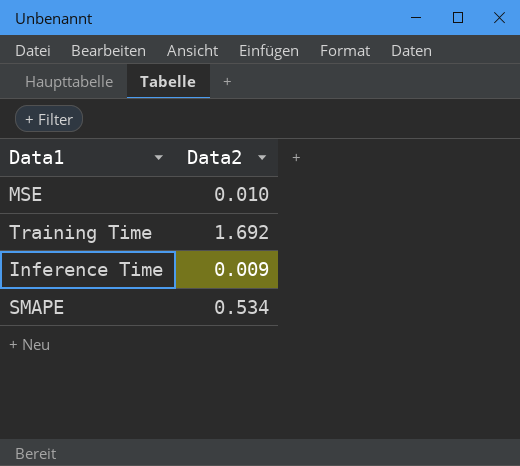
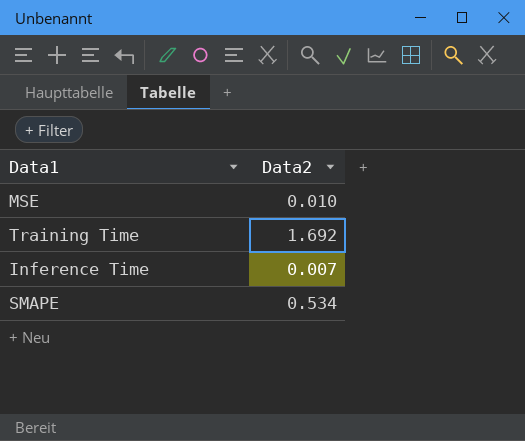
Inference Time | Data2: 0.009 -> 0.007

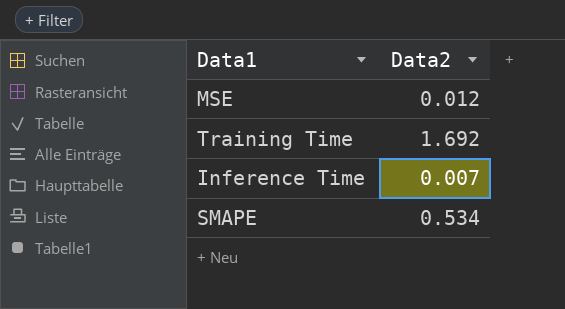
MSE | Data2: 0.010 -> 0.012

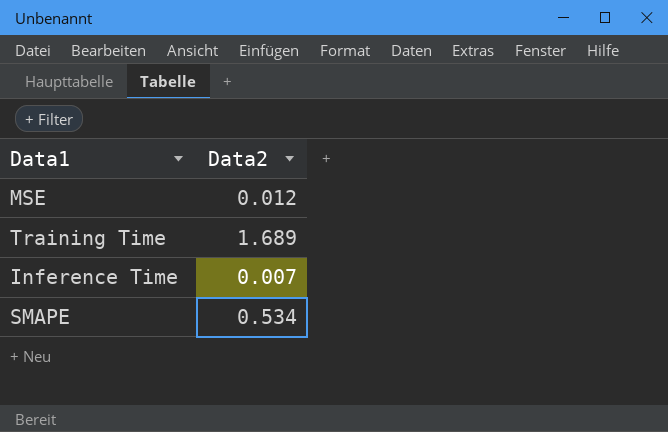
Training Time | Data2: 1.692 -> 1.689

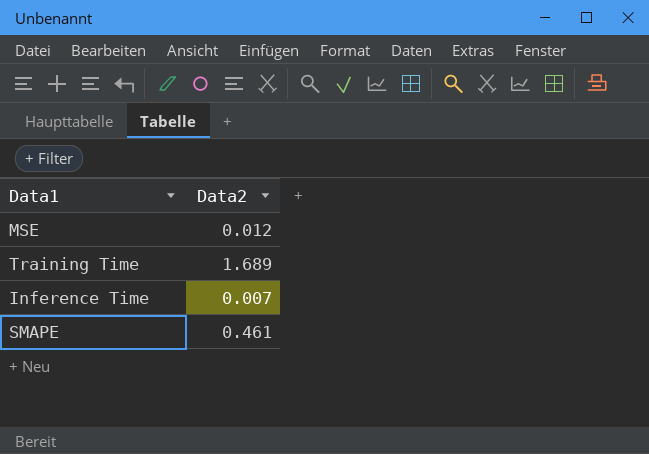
SMAPE | Data2: 0.534 -> 0.461

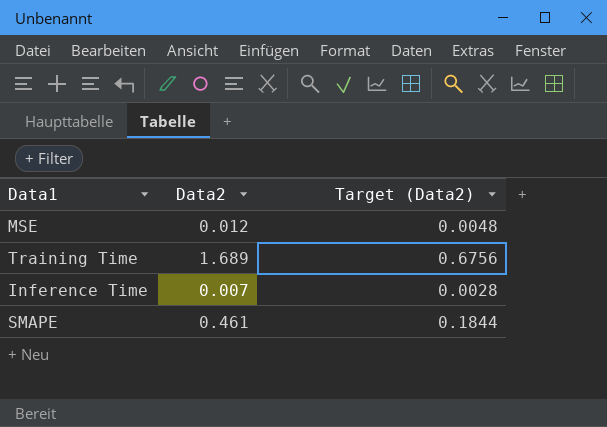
column Target (Data2) | formula: none -> [Data2] * 0.4

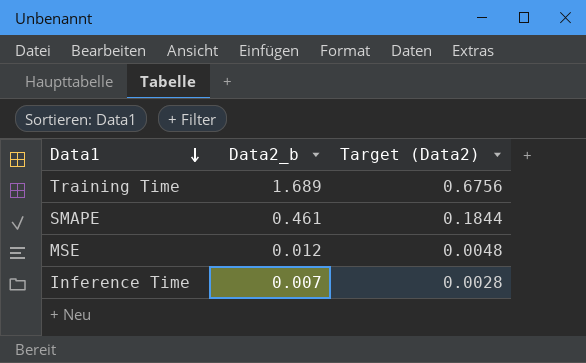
row order: none -> Data1 descending
column name: Data2 -> Data2_b

